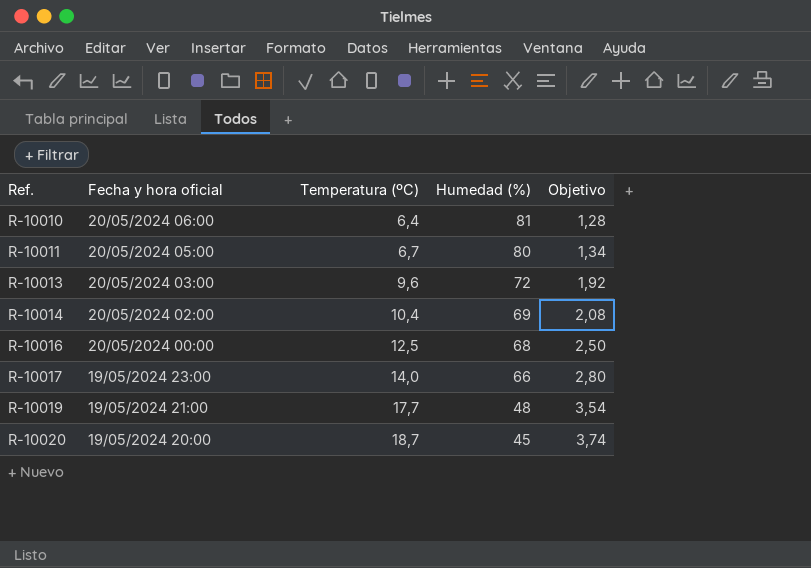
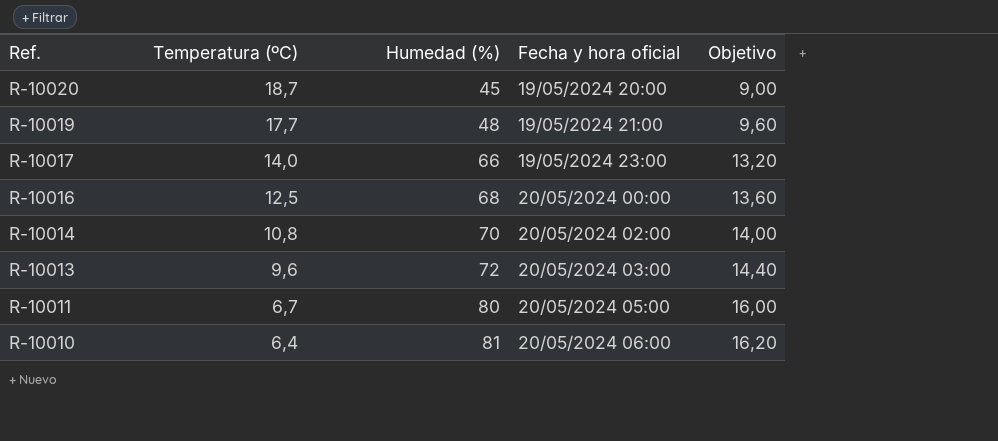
row order: Ref. ascending -> Ref. descending
column Fecha y hora oficial | position: 2 -> 4
column Objetivo | formula: [Temperatura (ºC)] * 0,2 -> [Humedad (%)] * 0,2
R-10014 | Temperatura (ºC): 10,4 -> 10,8
R-10014 | Humedad (%): 69 -> 70

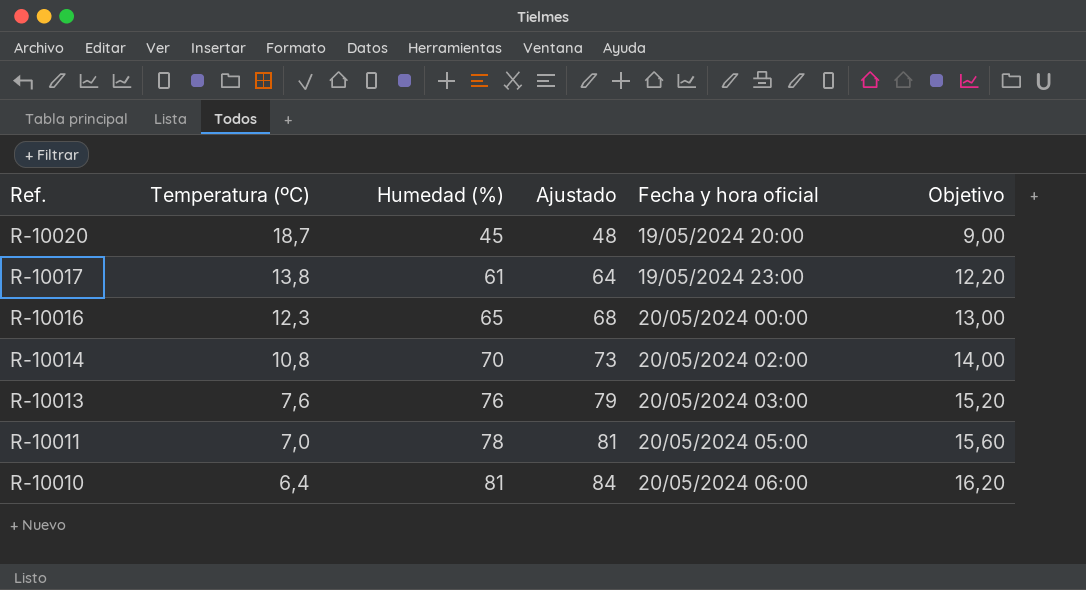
column Ajustado | formula: none -> [Humedad (%)] + 3
row R-10019: 17,7 | 48 | 19/05/2024 21:00 | 9,60 -> none
R-10017 | Temperatura (ºC): 14,0 -> 13,8
R-10017 | Humedad (%): 66 -> 61
R-10017 | Objetivo: 13,20 -> 12,20
R-10016 | Temperatura (ºC): 12,5 -> 12,3
R-10016 | Humedad (%): 68 -> 65
R-10016 | Objetivo: 13,60 -> 13,00
R-10013 | Temperatura (ºC): 9,6 -> 7,6
R-10013 | Humedad (%): 72 -> 76
R-10013 | Objetivo: 14,40 -> 15,20
R-10011 | Temperatura (ºC): 6,7 -> 7,0
R-10011 | Humedad (%): 80 -> 78
R-10011 | Objetivo: 16,00 -> 15,60

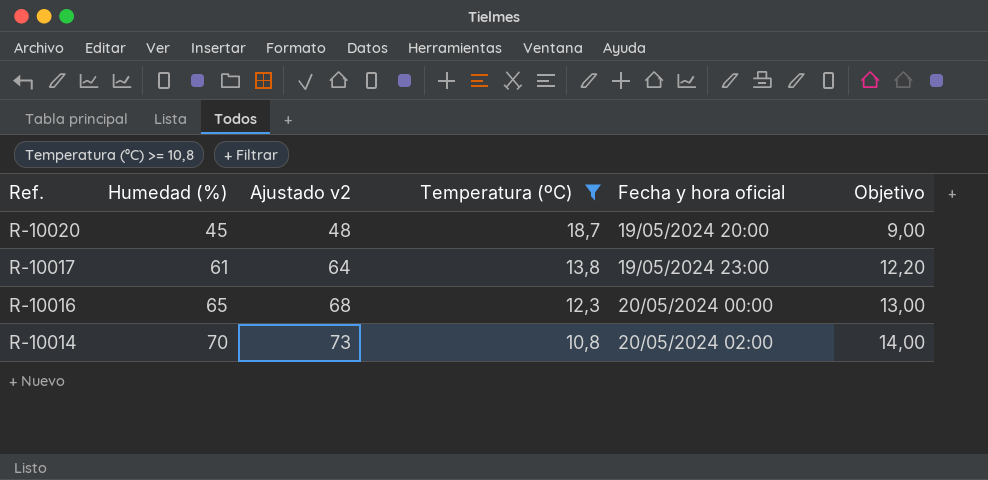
filter: none -> Temperatura (ºC) >= 10,8
column name: Ajustado -> Ajustado v2
column Temperatura (ºC) | position: 2 -> 4

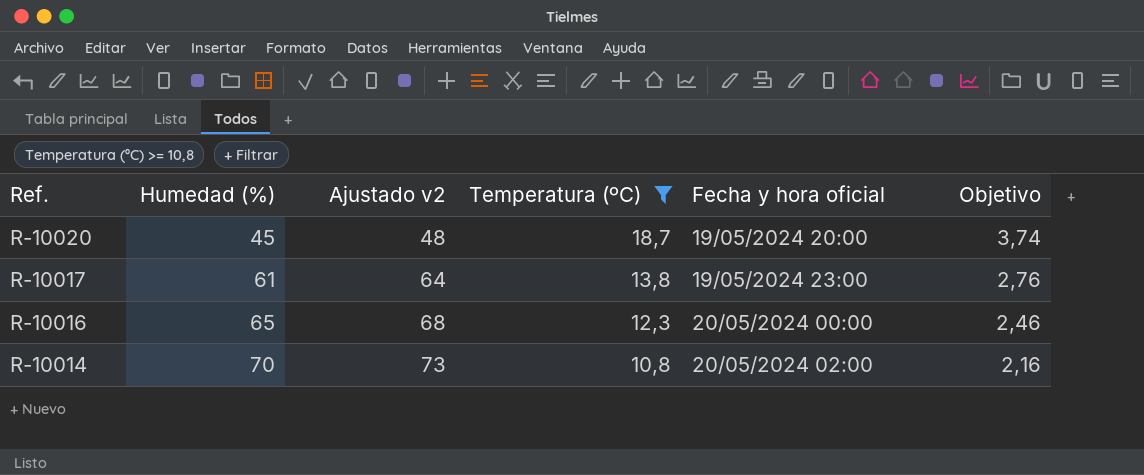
column Objetivo | formula: [Humedad (%)] * 0,2 -> [Temperatura (ºC)] * 0,2

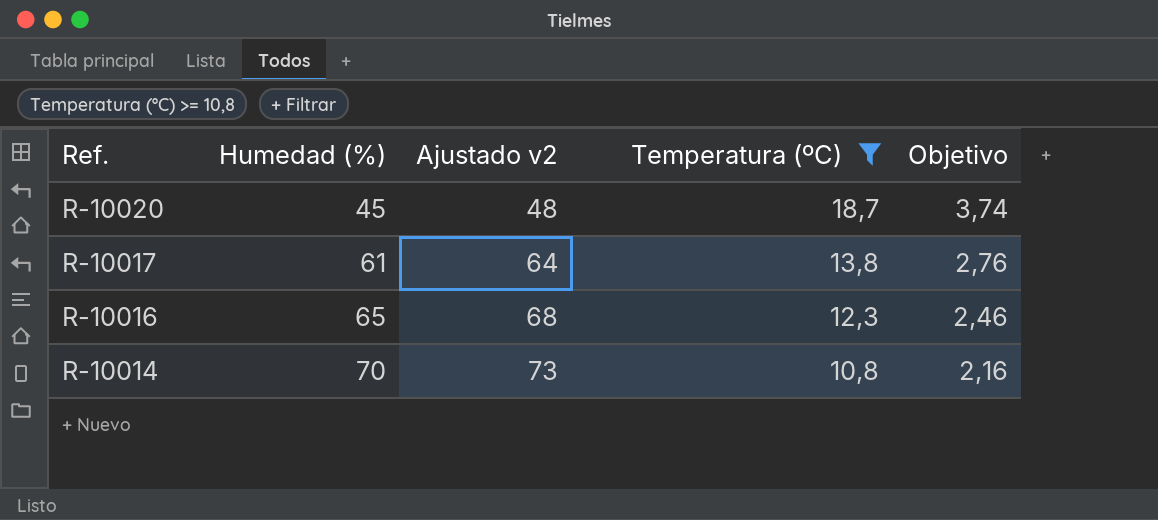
column Fecha y hora oficial | position: 5 -> none

